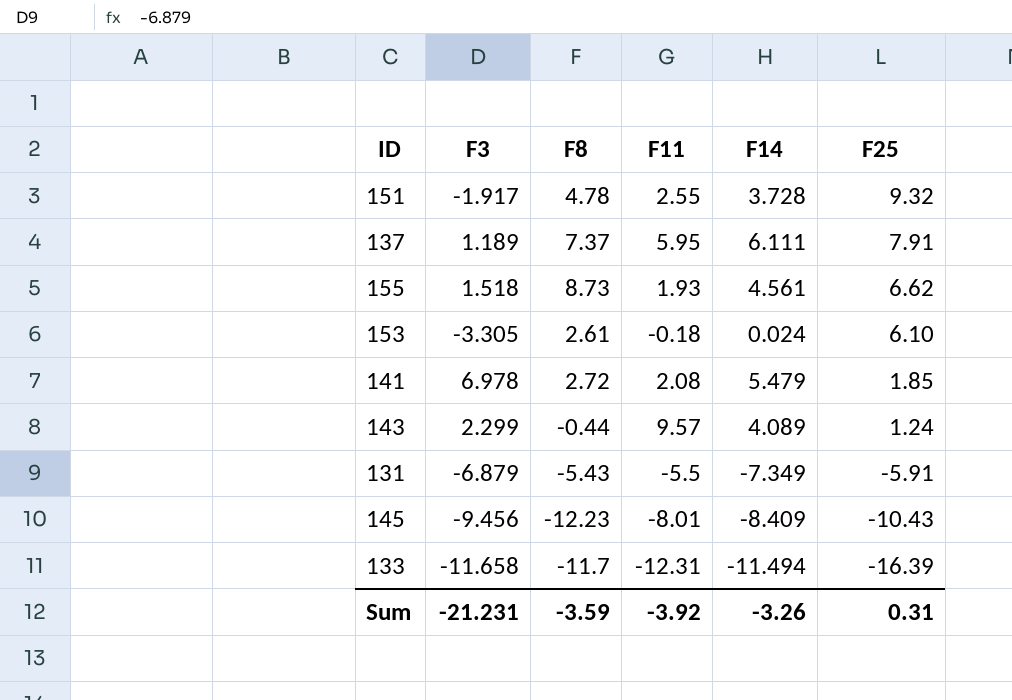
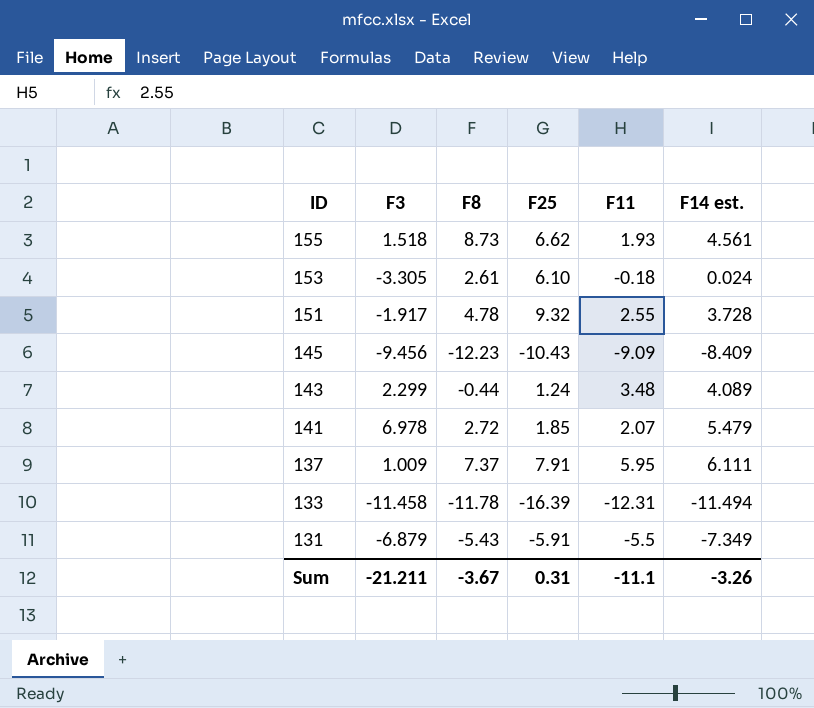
row order: F25 descending -> ID descending
column F25 | position: 6 -> 4
column name: F14 -> F14 est.
145 | F11: -8.01 -> -9.09
143 | F11: 9.57 -> 3.48
141 | F11: 2.08 -> 2.07
137 | F3: 1.189 -> 1.009
133 | F3: -11.658 -> -11.458
133 | F8: -11.7 -> -11.78
Sum | F3: -21.231 -> -21.211
Sum | F8: -3.59 -> -3.67
Sum | F11: -3.92 -> -11.1

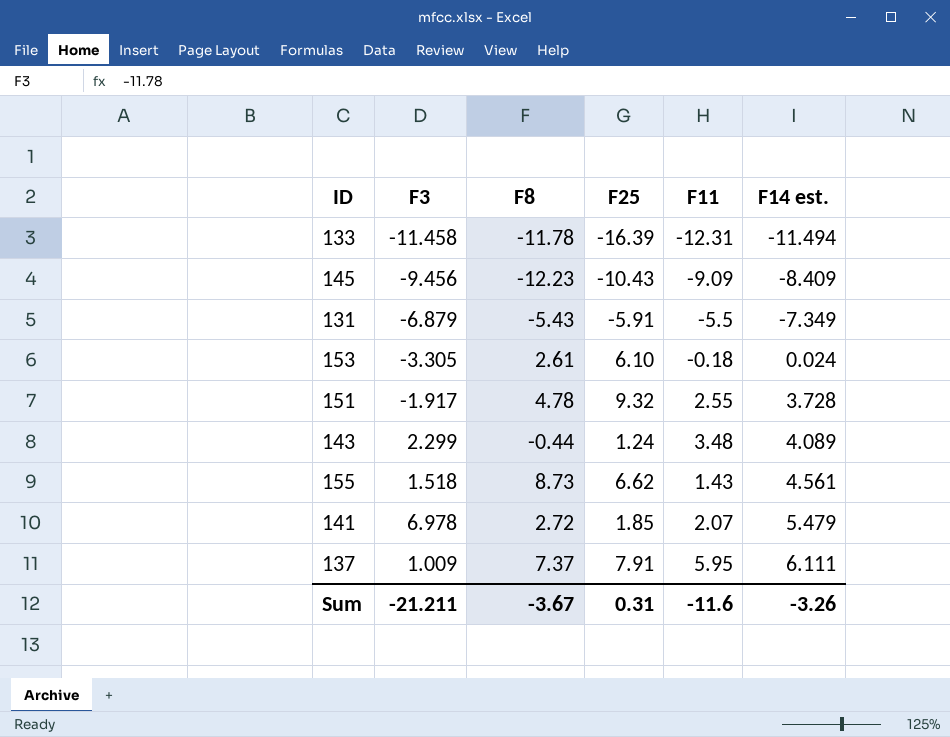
row order: ID descending -> F14 est. ascending
155 | F11: 1.93 -> 1.43
Sum | F11: -11.1 -> -11.6

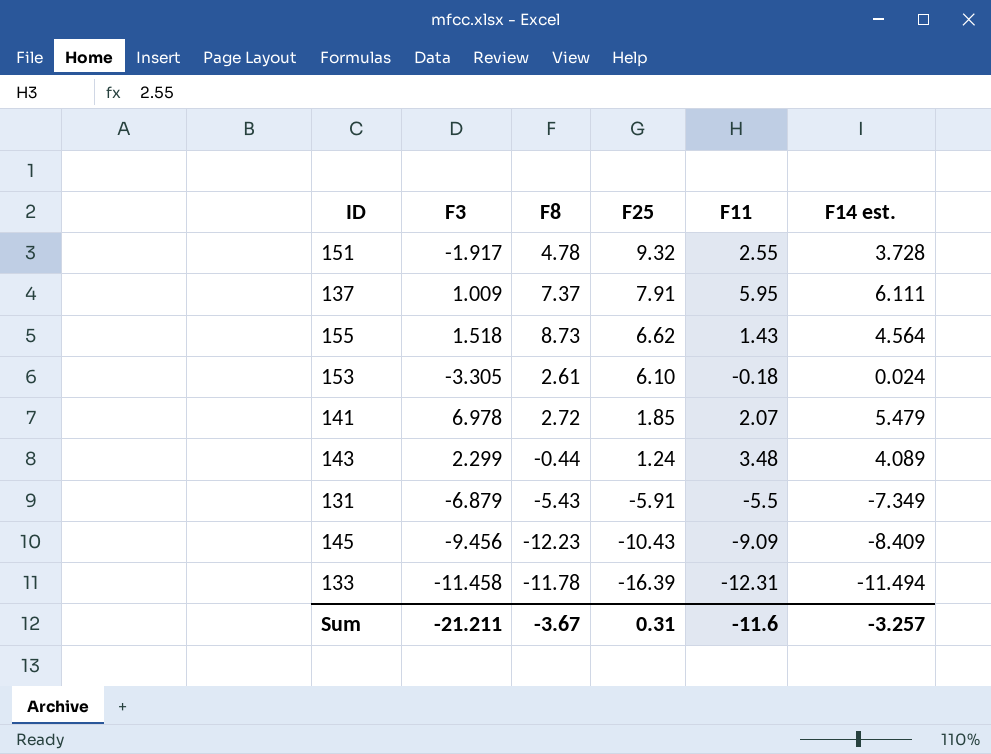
row order: F14 est. ascending -> F25 descending
155 | F14 est.: 4.561 -> 4.564
Sum | F14 est.: -3.26 -> -3.257

